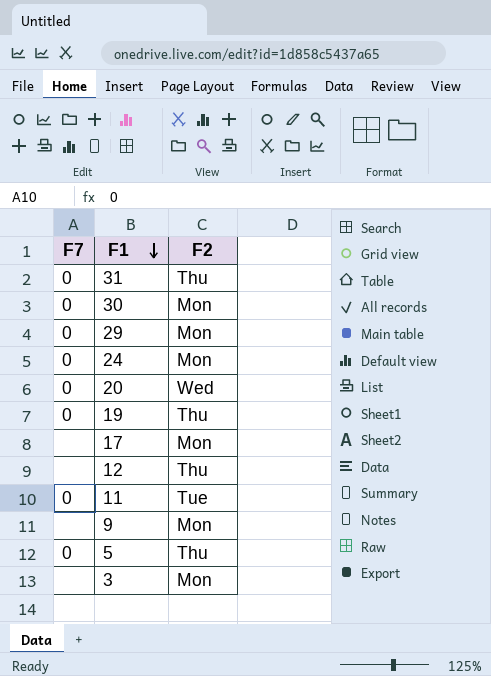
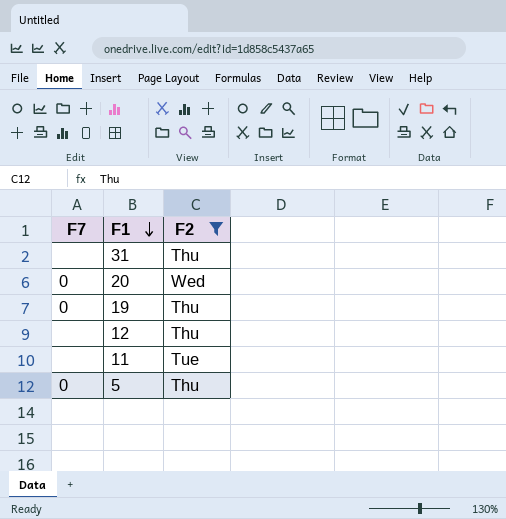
filter: none -> F2 != Mon
31 | F7: 0 -> none
11 | F7: 0 -> none

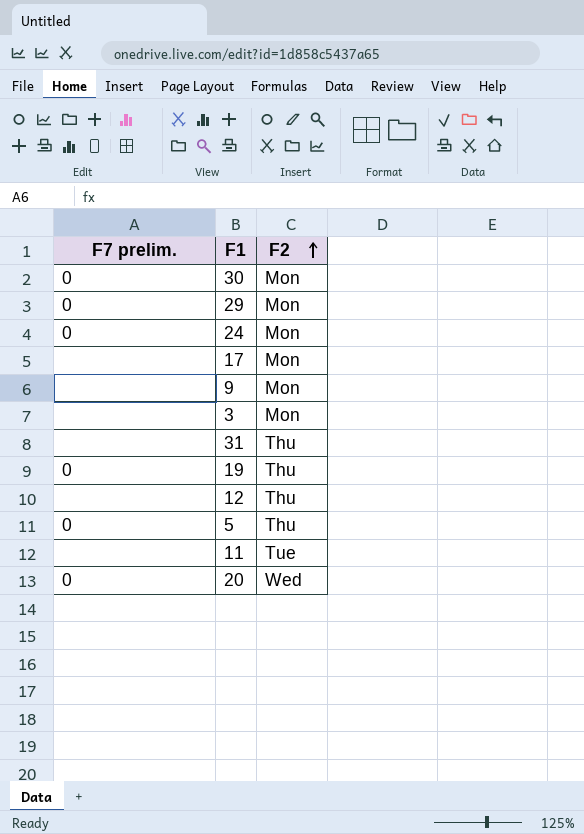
filter: F2 != Mon -> none
row order: F1 descending -> F2 ascending
column name: F7 -> F7 prelim.

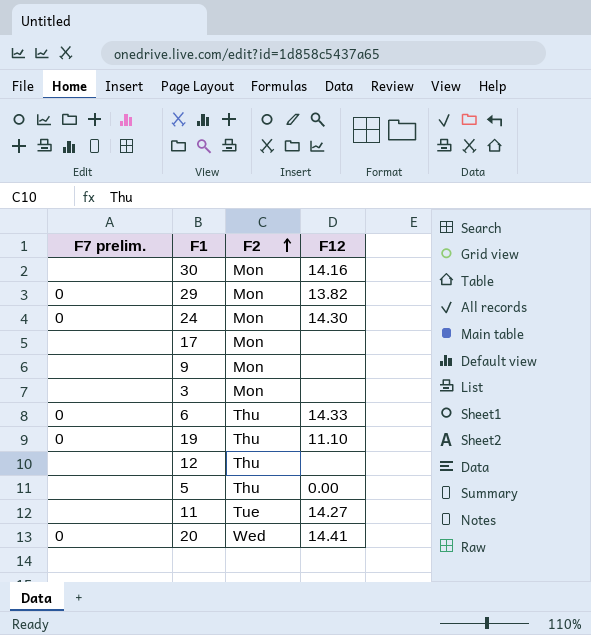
column F12 | position: none -> 4
row 31: none | Thu -> none
30 | F7 prelim.: 0 -> none
row 6: none -> 0 | Thu | 14.33
5 | F7 prelim.: 0 -> none

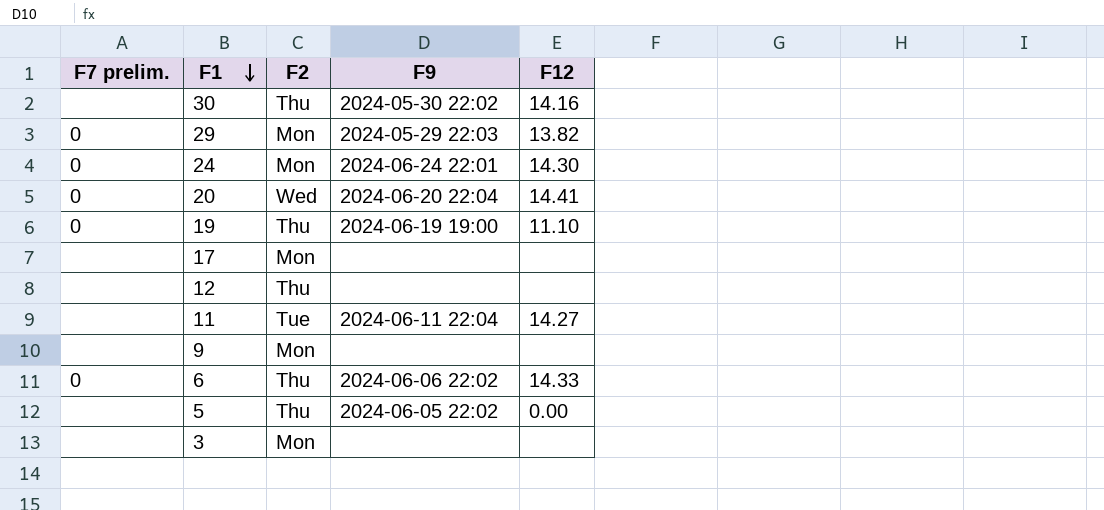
row order: F2 ascending -> F1 descending
column F9 | position: none -> 4
30 | F2: Mon -> Thu

